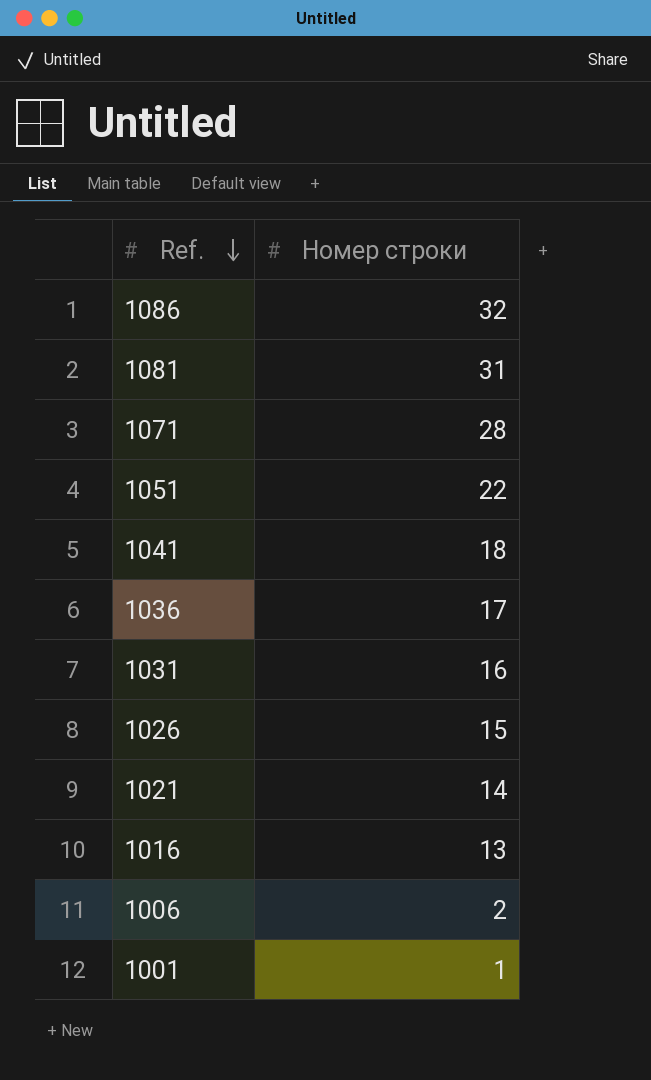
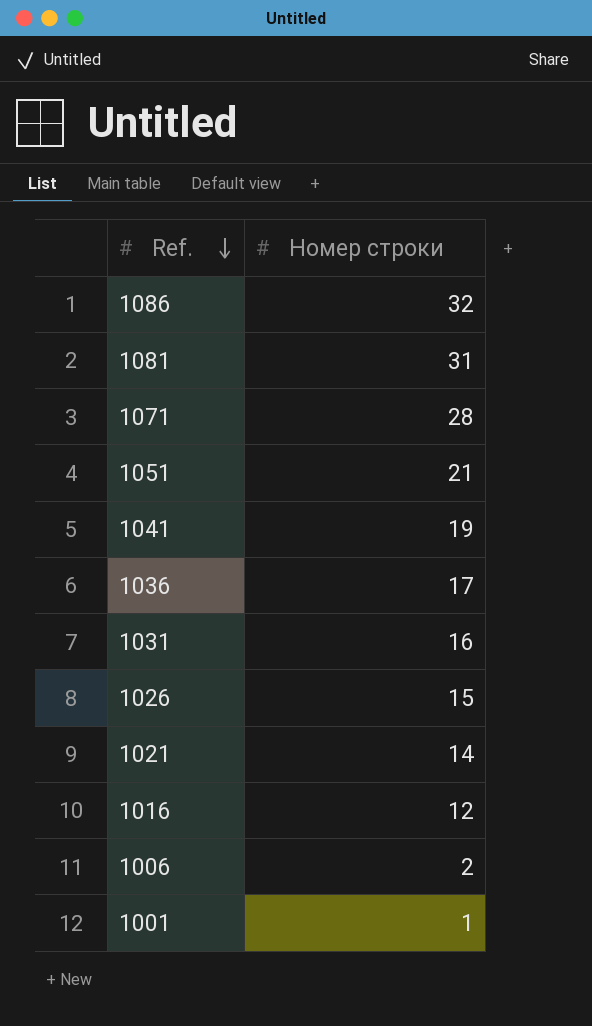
1051 | Номер строки: 22 -> 21
1041 | Номер строки: 18 -> 19
1016 | Номер строки: 13 -> 12

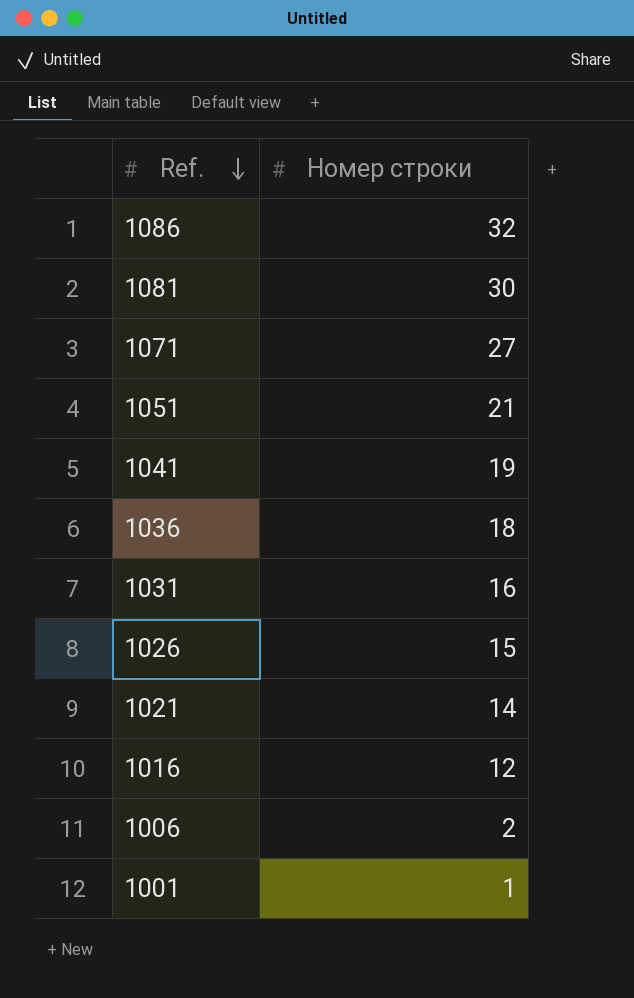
1081 | Номер строки: 31 -> 30
1071 | Номер строки: 28 -> 27
1036 | Номер строки: 17 -> 18

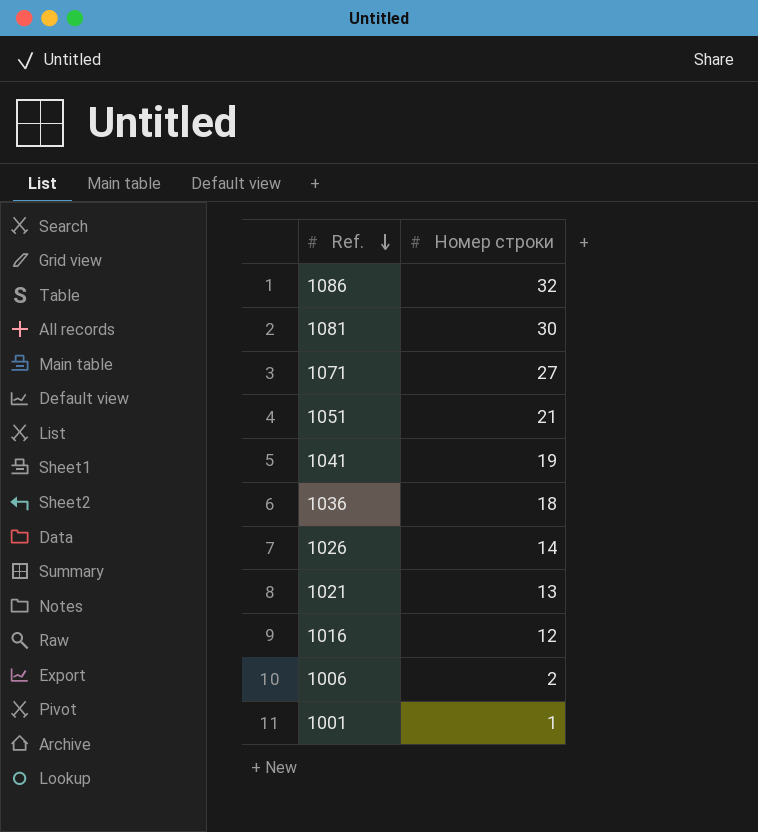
row 1031: 16 -> none
1026 | Номер строки: 15 -> 14
1021 | Номер строки: 14 -> 13

